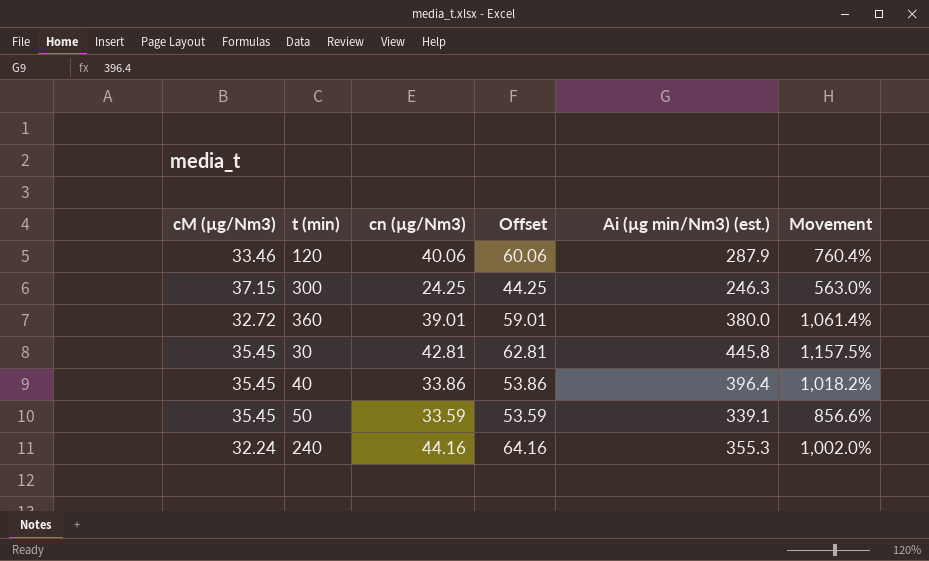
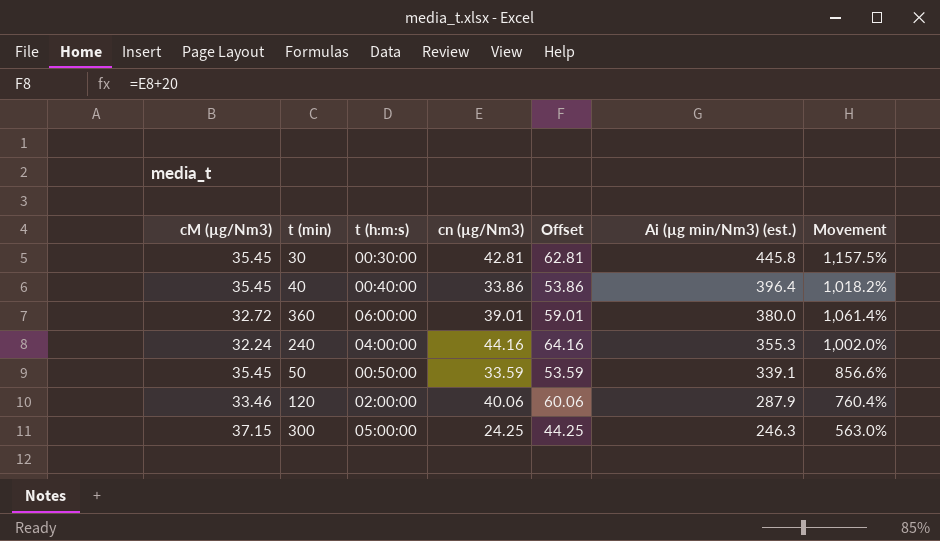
row order: none -> Ai (µg min/Nm3) (est.) descending
column t (h:m:s) | position: none -> 3

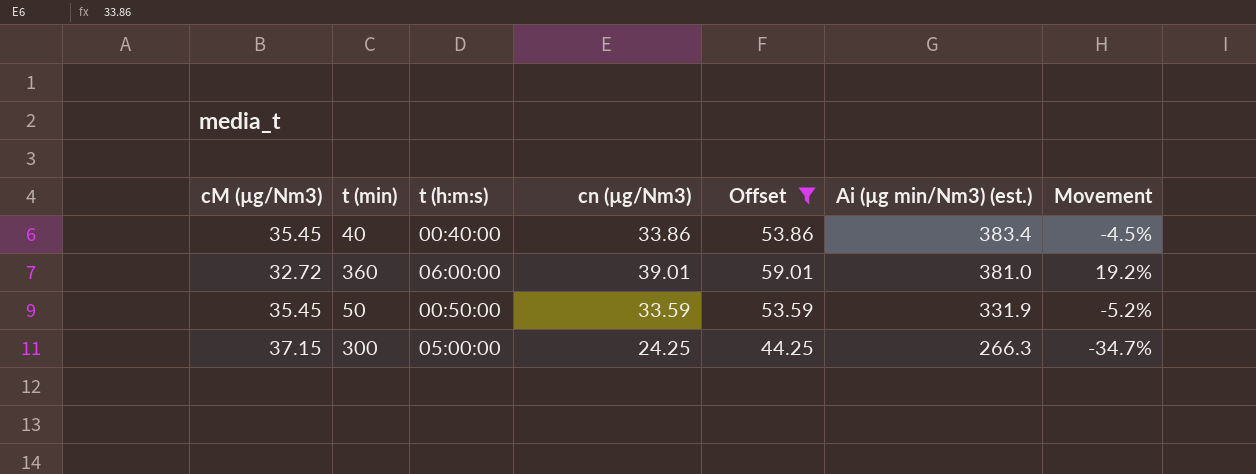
filter: none -> Offset <= 59.01
column Movement | formula: ([Ai (µg min/Nm3) (est.)] - [cM (µg/Nm3)]) / [cM (µg/Nm3)] -> ([cn (µg/Nm3)] - [cM (µg/Nm3)]) / [cM (µg/Nm3)]
40 | Ai (µg min/Nm3) (est.): 396.4 -> 383.4
360 | Ai (µg min/Nm3) (est.): 380.0 -> 381.0
50 | Ai (µg min/Nm3) (est.): 339.1 -> 331.9
300 | Ai (µg min/Nm3) (est.): 246.3 -> 266.3

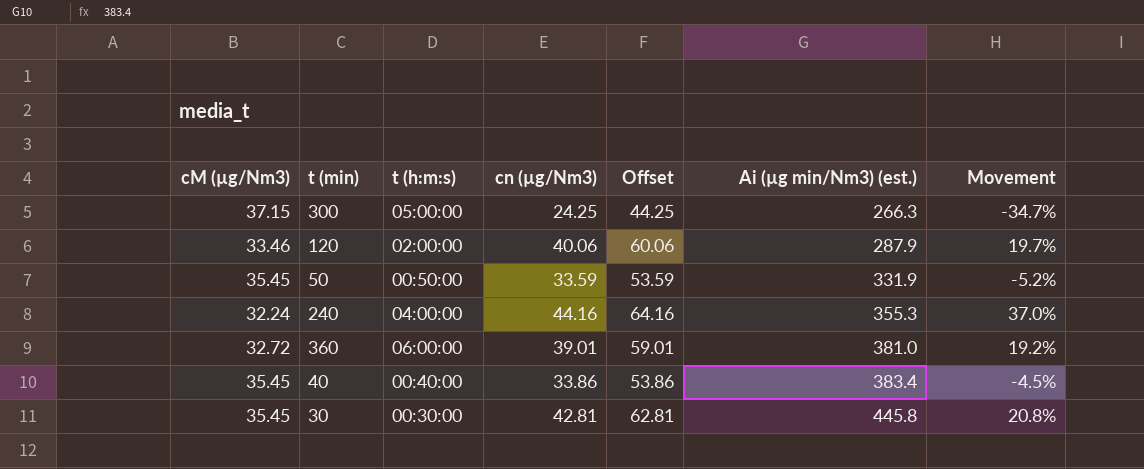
filter: Offset <= 59.01 -> none
row order: Ai (µg min/Nm3) (est.) descending -> Ai (µg min/Nm3) (est.) ascending

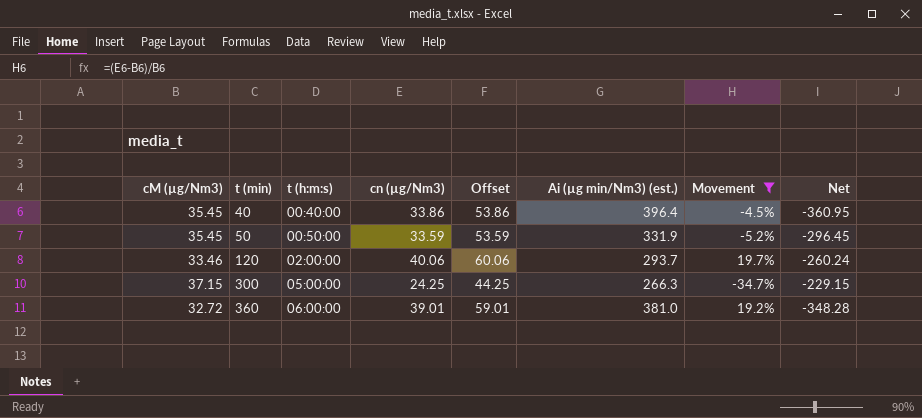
filter: none -> Movement <= 19.7%
row order: Ai (µg min/Nm3) (est.) ascending -> t (min) ascending
column Net | formula: none -> [cM (µg/Nm3)] - [Ai (µg min/Nm3) (est.)]
40 | Ai (µg min/Nm3) (est.): 383.4 -> 396.4
120 | Ai (µg min/Nm3) (est.): 287.9 -> 293.7

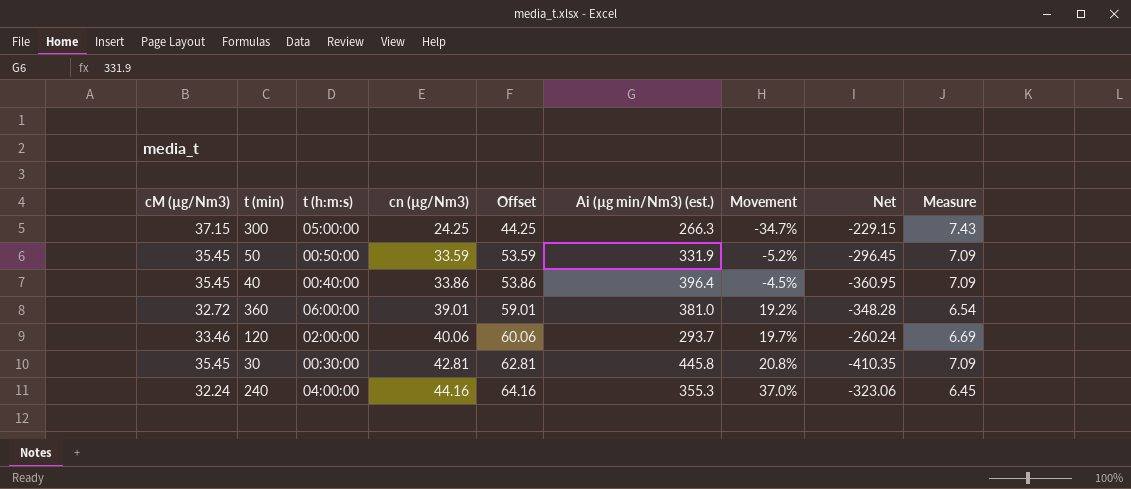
filter: Movement <= 19.7% -> none
row order: t (min) ascending -> cn (µg/Nm3) ascending
column Measure | formula: none -> [cM (µg/Nm3)] * 0.2

